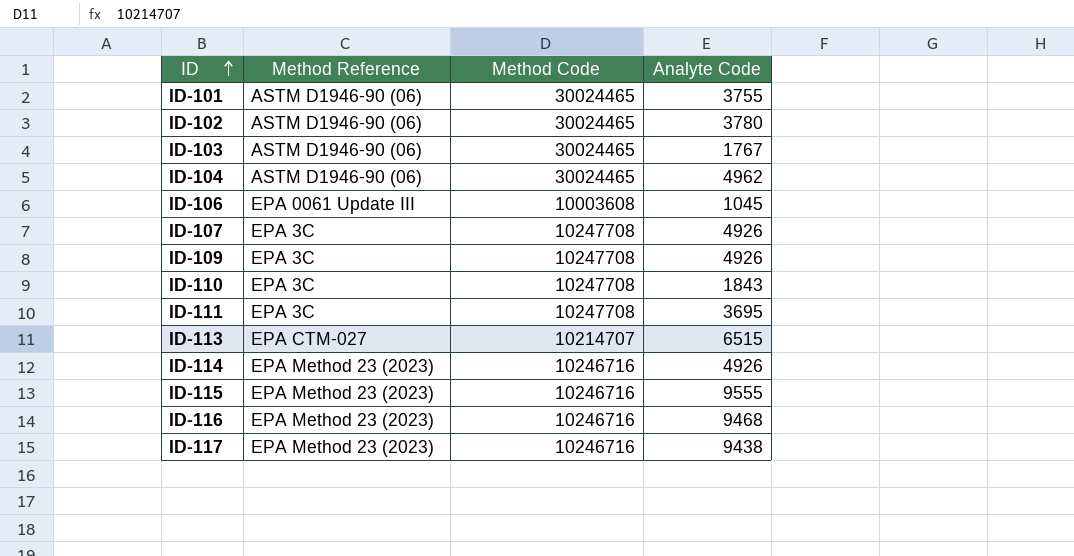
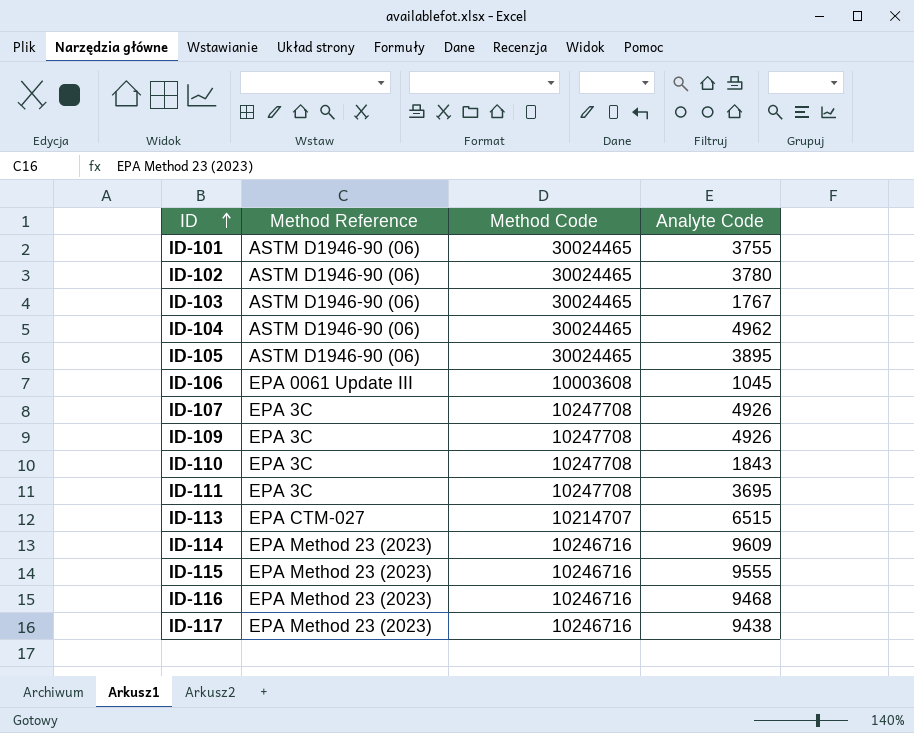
row ID-105: none -> ASTM D1946-90 (06) | 30024465 | 3895
ID-114 | Analyte Code: 4926 -> 9609

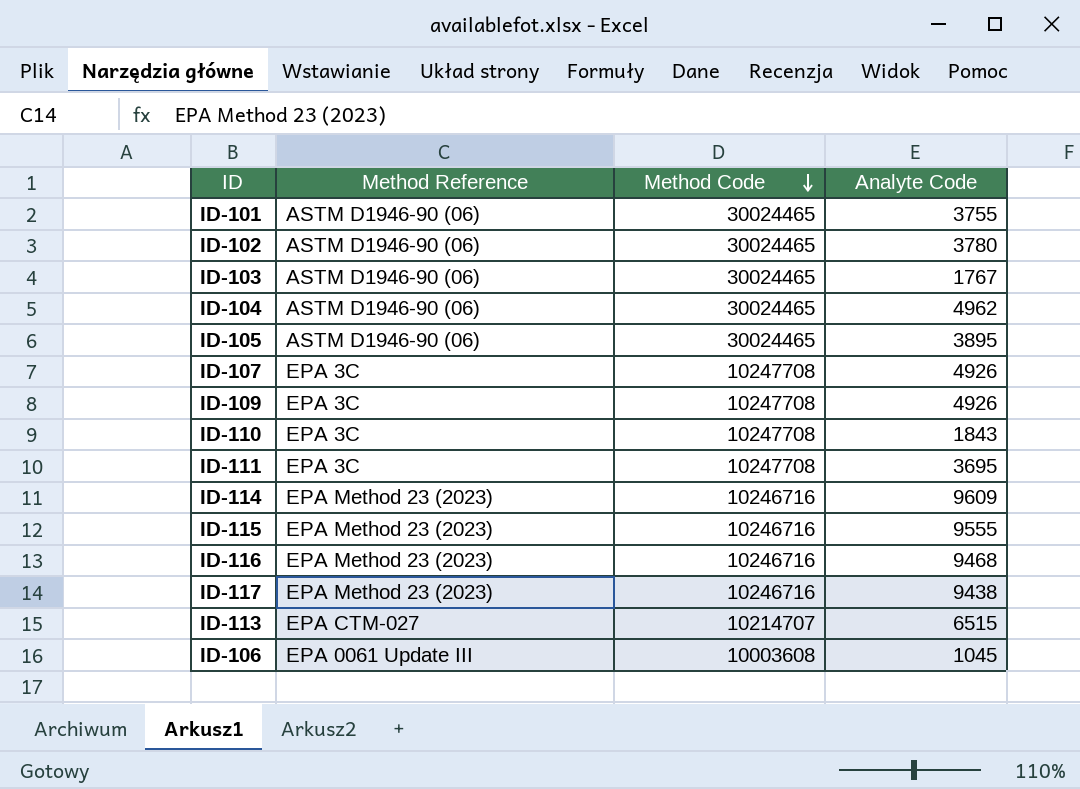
row order: ID ascending -> Method Code descending

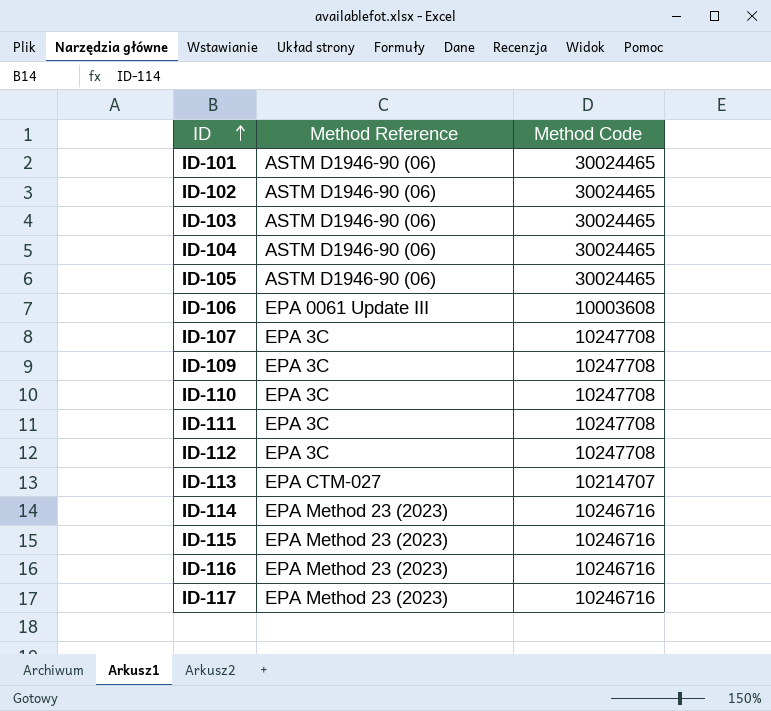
row order: Method Code descending -> ID ascending
column Analyte Code | position: 4 -> none
row ID-112: none -> EPA 3C | 10247708

